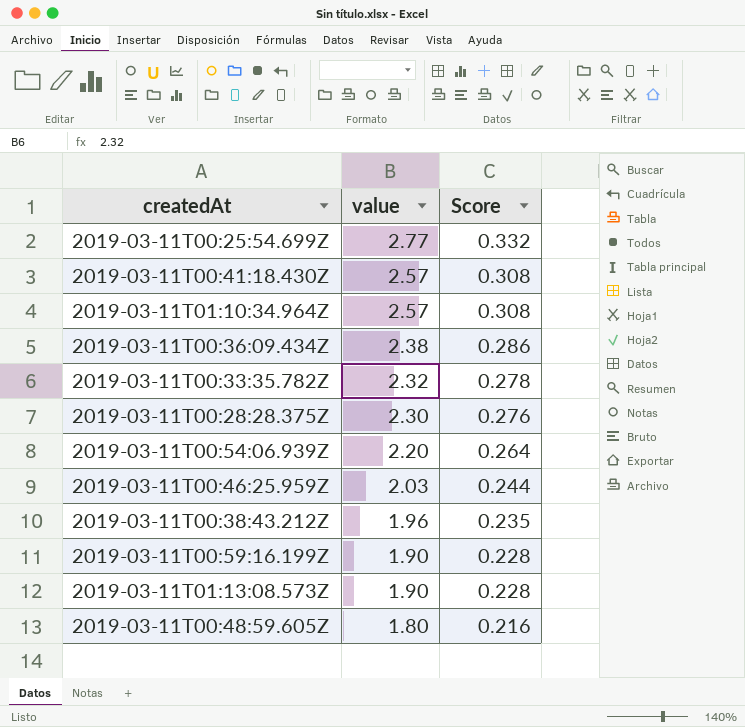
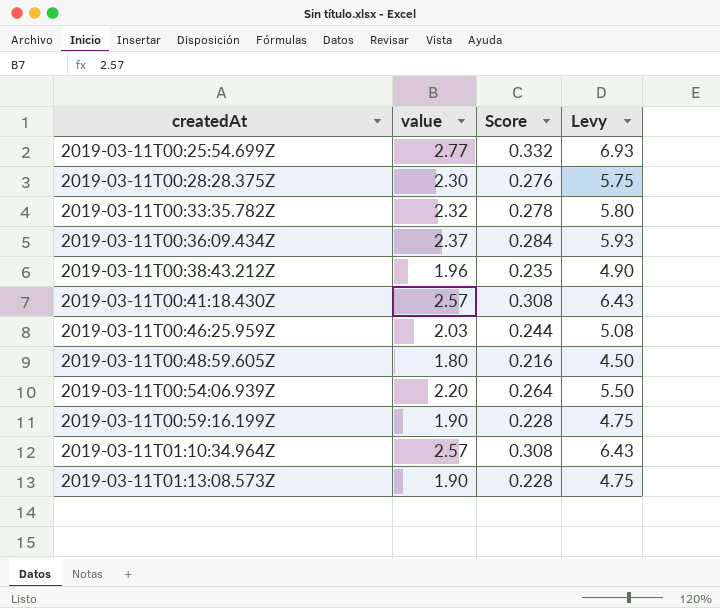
row order: value descending -> createdAt ascending
column Levy | formula: none -> [value] * 2.5
2019-03-11T00:36:09.434Z | value: 2.38 -> 2.37
2019-03-11T00:36:09.434Z | Score: 0.286 -> 0.284

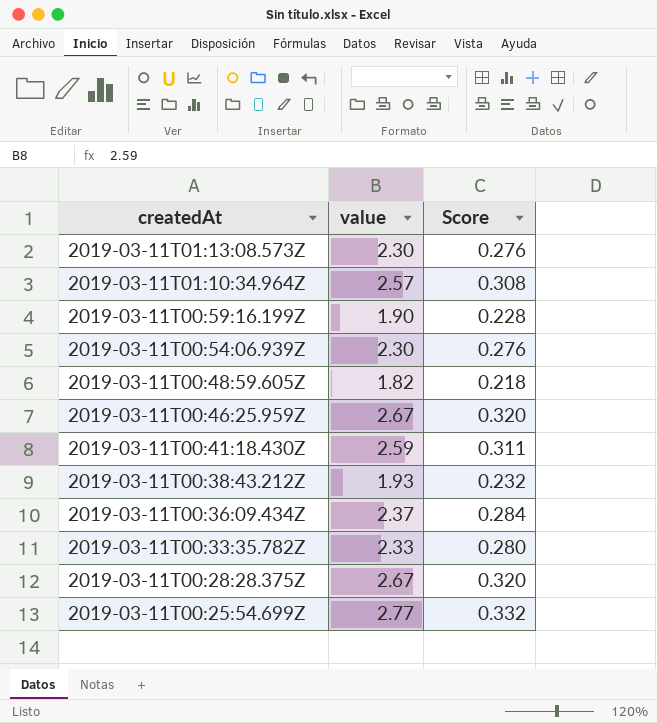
row order: createdAt ascending -> createdAt descending
column Levy | formula: [value] * 2.5 -> none
2019-03-11T01:13:08.573Z | value: 1.90 -> 2.30
2019-03-11T01:13:08.573Z | Score: 0.228 -> 0.276
2019-03-11T00:54:06.939Z | value: 2.20 -> 2.30
2019-03-11T00:54:06.939Z | Score: 0.264 -> 0.276
2019-03-11T00:48:59.605Z | value: 1.80 -> 1.82
2019-03-11T00:48:59.605Z | Score: 0.216 -> 0.218
2019-03-11T00:46:25.959Z | value: 2.03 -> 2.67
2019-03-11T00:46:25.959Z | Score: 0.244 -> 0.320
2019-03-11T00:41:18.430Z | value: 2.57 -> 2.59
2019-03-11T00:41:18.430Z | Score: 0.308 -> 0.311
2019-03-11T00:38:43.212Z | value: 1.96 -> 1.93
2019-03-11T00:38:43.212Z | Score: 0.235 -> 0.232
2019-03-11T00:33:35.782Z | value: 2.32 -> 2.33
2019-03-11T00:33:35.782Z | Score: 0.278 -> 0.280
2019-03-11T00:28:28.375Z | value: 2.30 -> 2.67
2019-03-11T00:28:28.375Z | Score: 0.276 -> 0.320

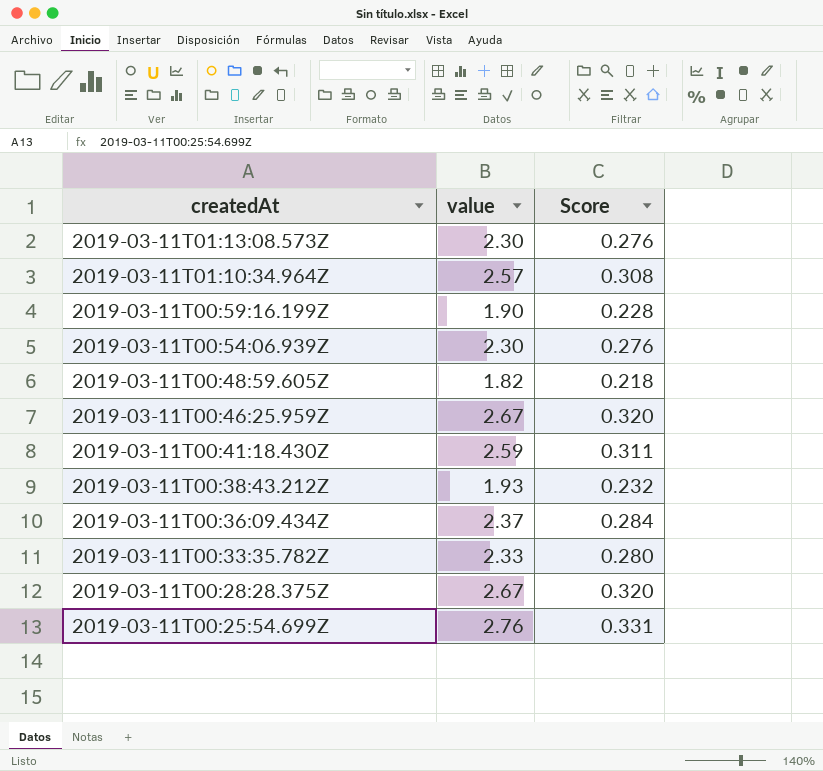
2019-03-11T00:25:54.699Z | value: 2.77 -> 2.76
2019-03-11T00:25:54.699Z | Score: 0.332 -> 0.331

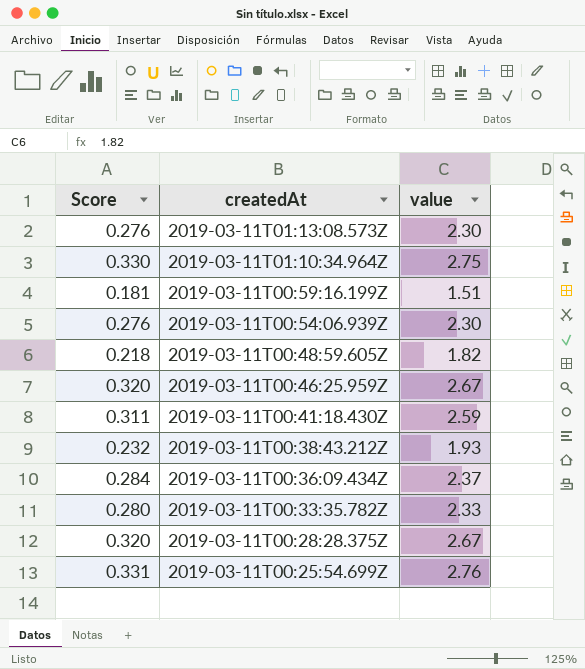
column Score | position: 3 -> 1
2019-03-11T01:10:34.964Z | Score: 0.308 -> 0.330
2019-03-11T01:10:34.964Z | value: 2.57 -> 2.75
2019-03-11T00:59:16.199Z | Score: 0.228 -> 0.181
2019-03-11T00:59:16.199Z | value: 1.90 -> 1.51

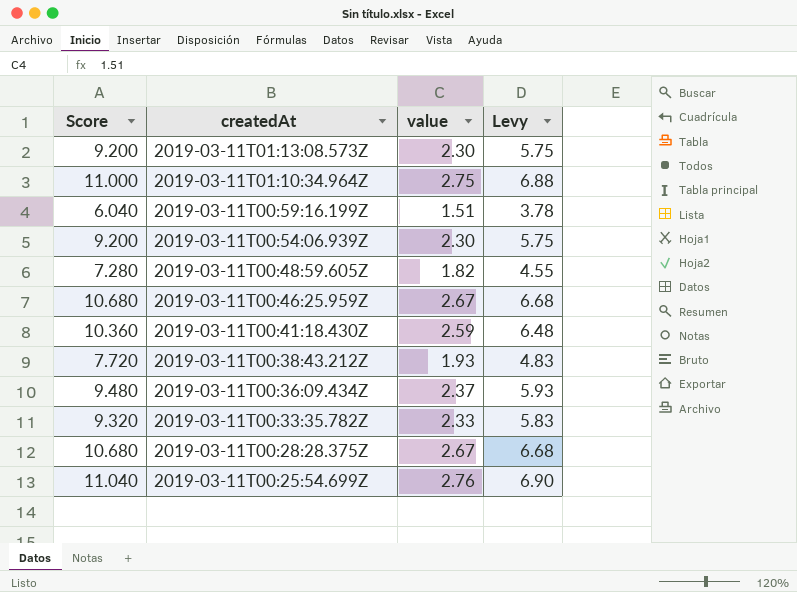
column Score | formula: [value] * 0.12 -> [value] * 4
column Levy | formula: none -> [value] * 2.5

